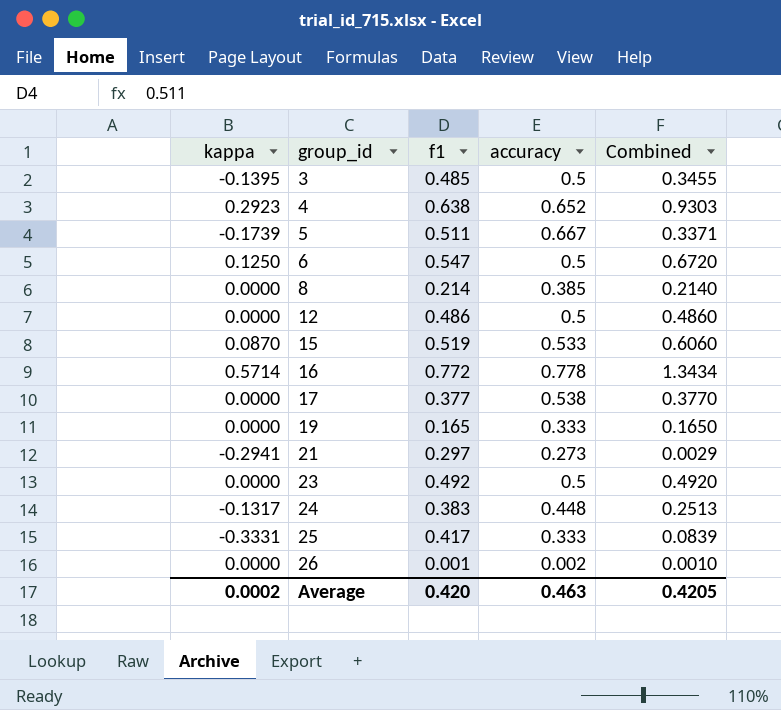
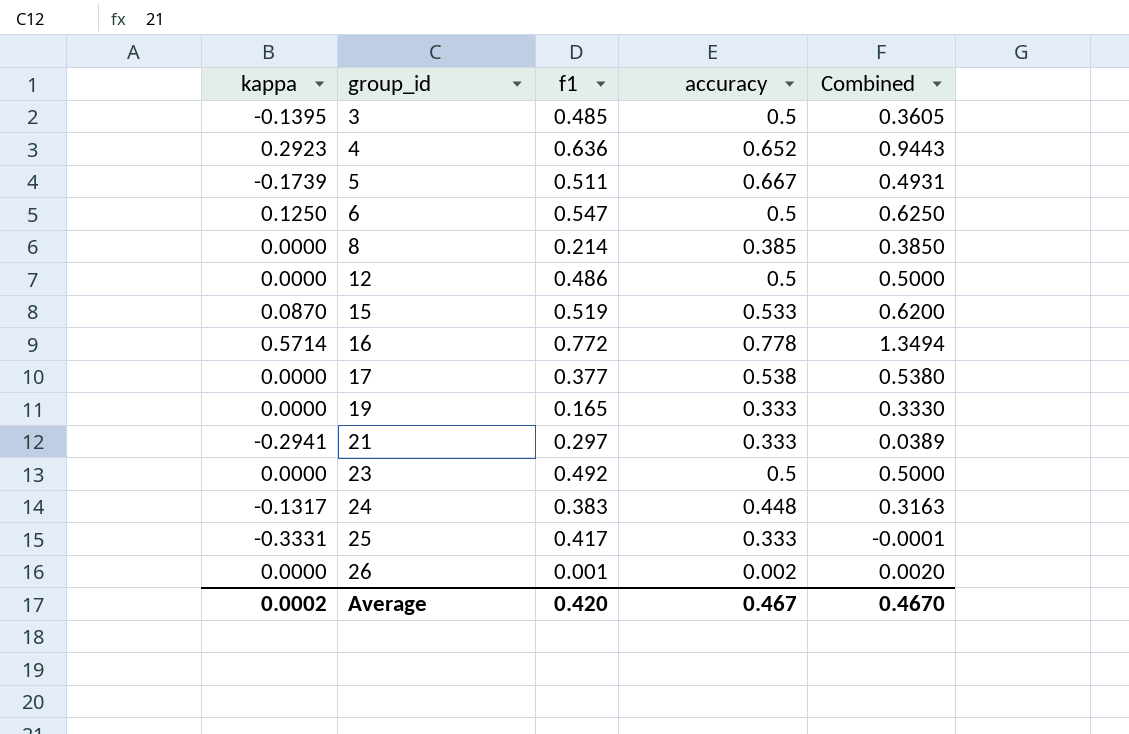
column Combined | formula: [kappa] + [f1] -> [kappa] + [accuracy]
4 | f1: 0.638 -> 0.636
21 | accuracy: 0.273 -> 0.333
Average | accuracy: 0.463 -> 0.467
Average | Combined: 0.4205 -> 0.4670

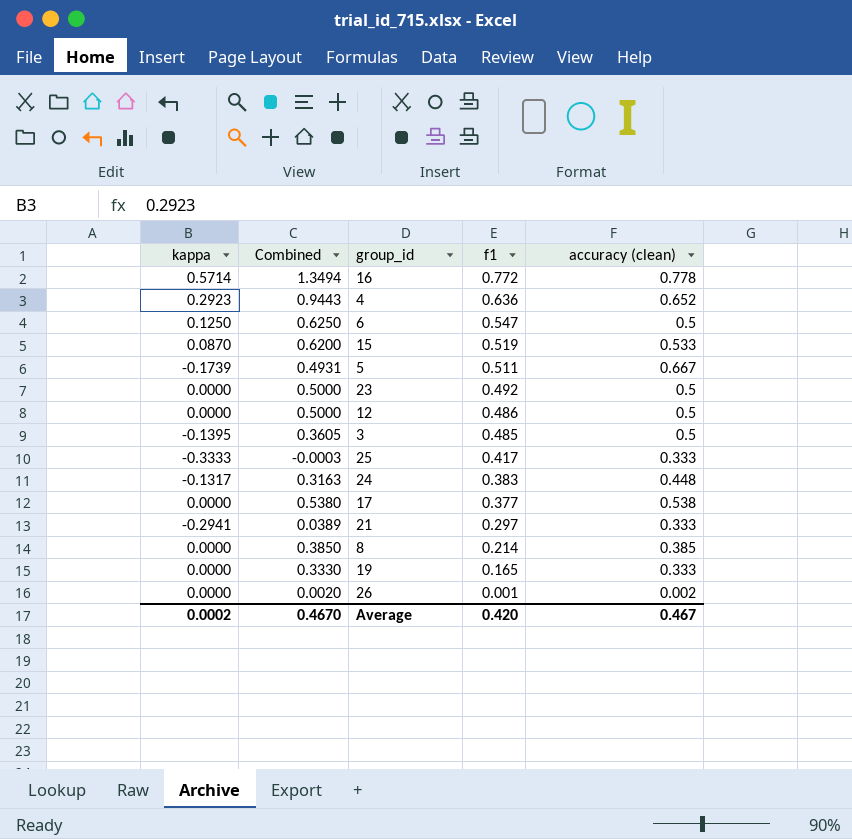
row order: group_id ascending -> f1 descending
column Combined | position: 5 -> 2
column name: accuracy -> accuracy (clean)
25 | kappa: -0.3331 -> -0.3333
25 | Combined: -0.0001 -> -0.0003

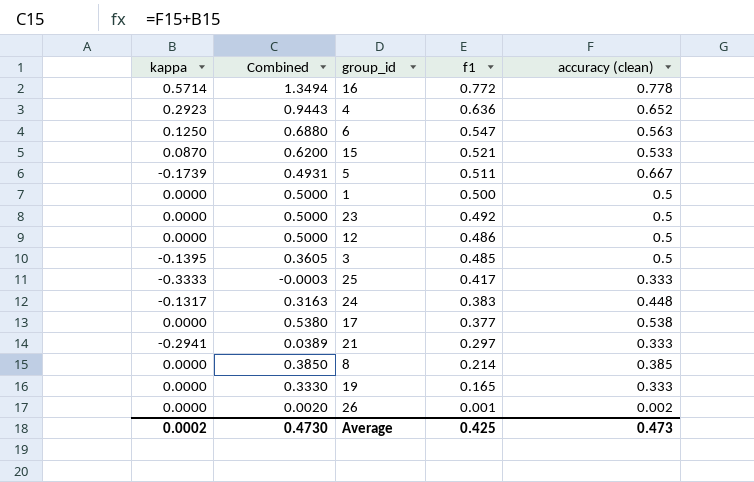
6 | Combined: 0.6250 -> 0.6880
6 | accuracy (clean): 0.5 -> 0.563
15 | f1: 0.519 -> 0.521
row 1: none -> 0.0000 | 0.5000 | 0.500 | 0.5
Average | Combined: 0.4670 -> 0.4730
Average | f1: 0.420 -> 0.425
Average | accuracy (clean): 0.467 -> 0.473

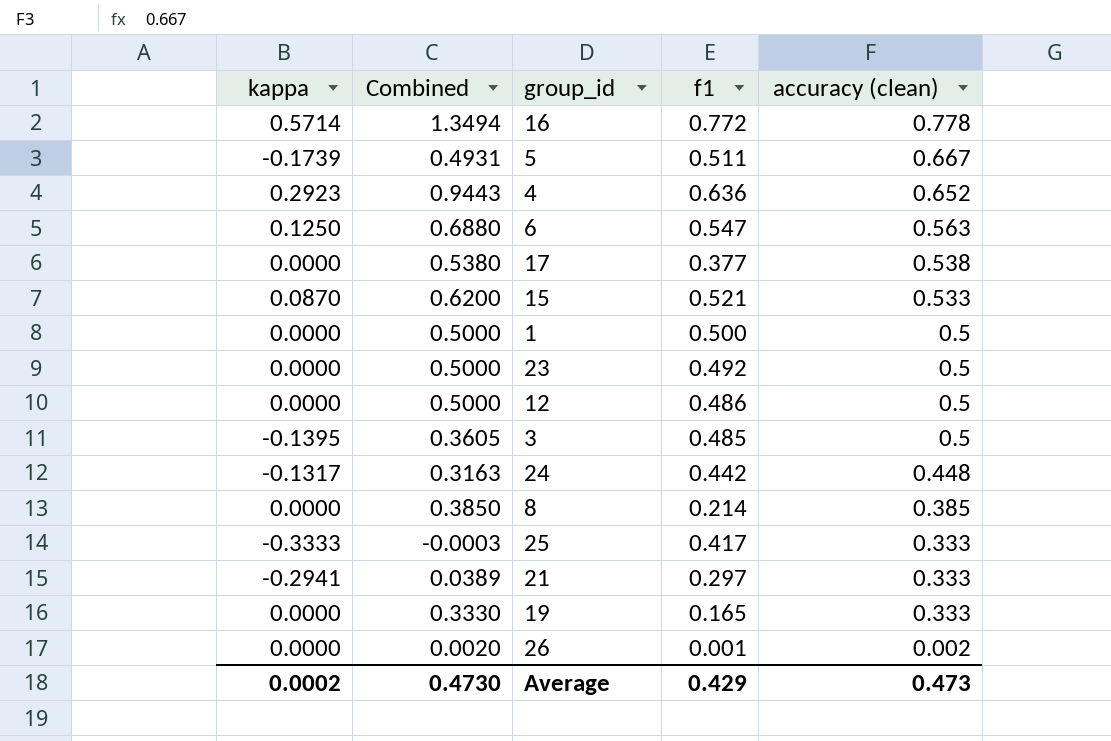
row order: f1 descending -> accuracy (clean) descending
24 | f1: 0.383 -> 0.442
Average | f1: 0.425 -> 0.429

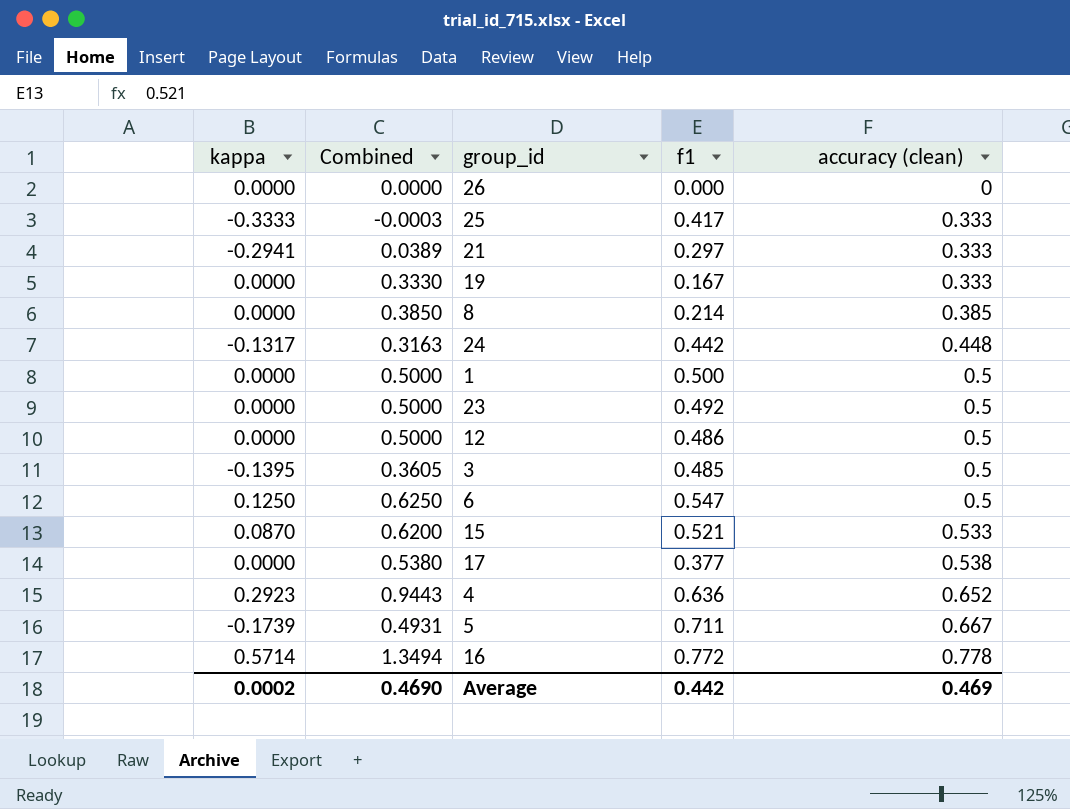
row order: accuracy (clean) descending -> accuracy (clean) ascending
26 | Combined: 0.0020 -> 0.0000
26 | f1: 0.001 -> 0.000
26 | accuracy (clean): 0.002 -> 0
19 | f1: 0.165 -> 0.167
6 | Combined: 0.6880 -> 0.6250
6 | accuracy (clean): 0.563 -> 0.5
5 | f1: 0.511 -> 0.711
Average | Combined: 0.4730 -> 0.4690
Average | f1: 0.429 -> 0.442
Average | accuracy (clean): 0.473 -> 0.469

